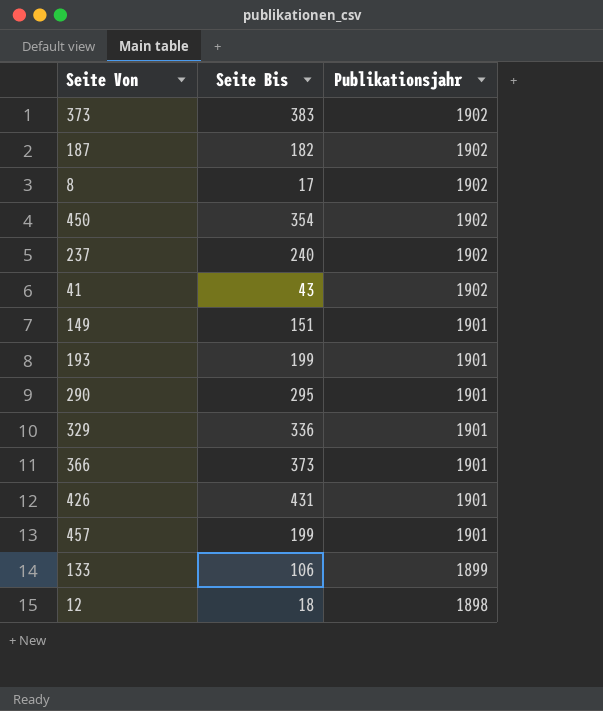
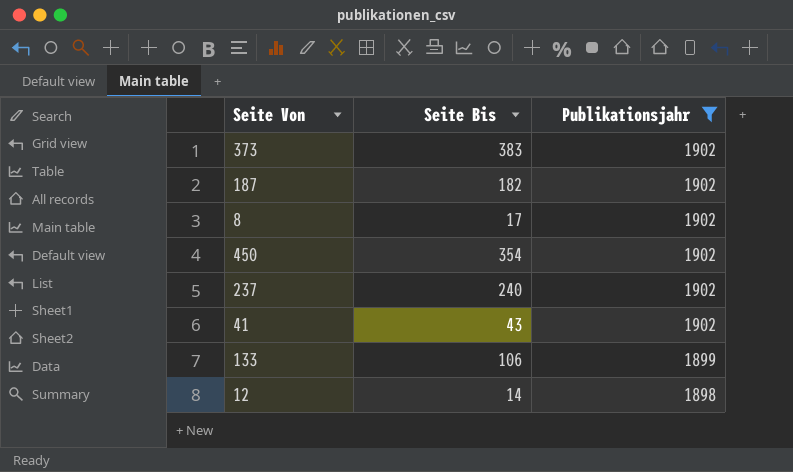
filter: none -> Publikationsjahr != 1901
12 | Seite Bis: 18 -> 14

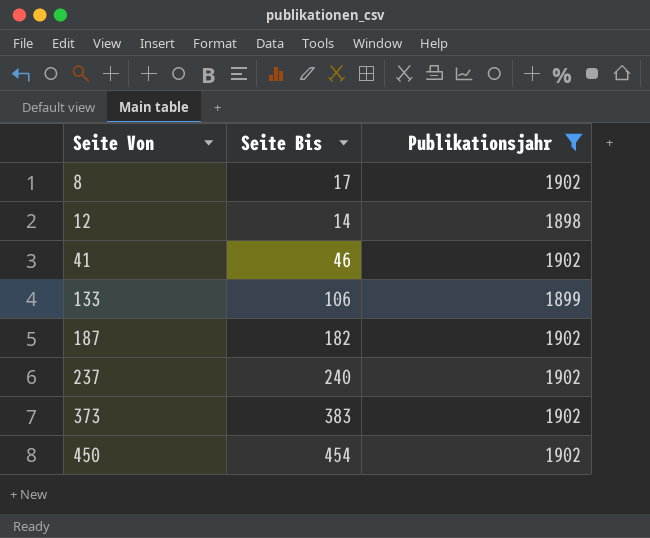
row order: Publikationsjahr descending -> Seite Von ascending
41 | Seite Bis: 43 -> 46
450 | Seite Bis: 354 -> 454

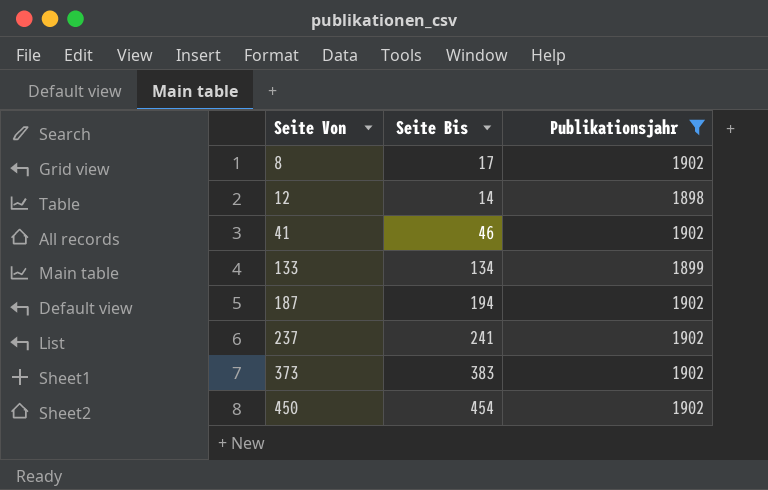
133 | Seite Bis: 106 -> 134
187 | Seite Bis: 182 -> 194
237 | Seite Bis: 240 -> 241

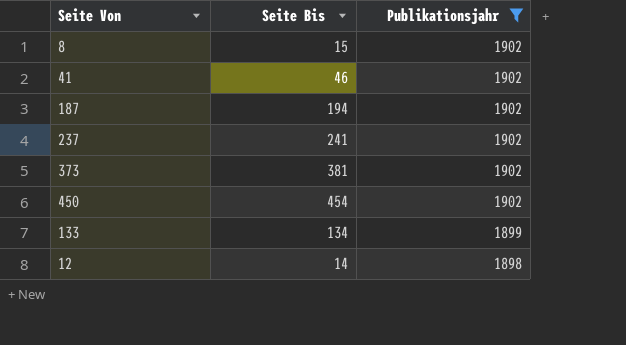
row order: Seite Von ascending -> Publikationsjahr descending
8 | Seite Bis: 17 -> 15
373 | Seite Bis: 383 -> 381

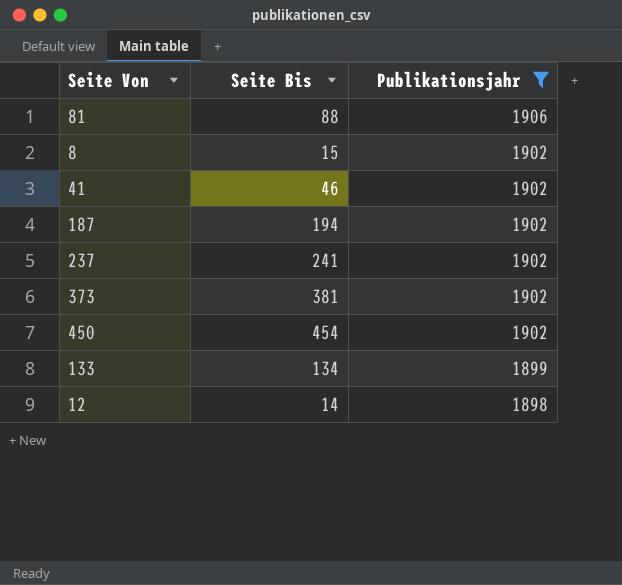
row 81: none -> 88 | 1906

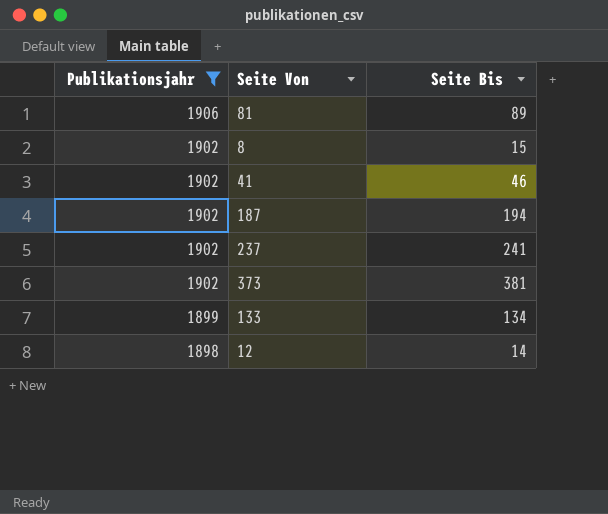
column Publikationsjahr | position: 3 -> 1
row 450: 454 | 1902 -> none
81 | Seite Bis: 88 -> 89

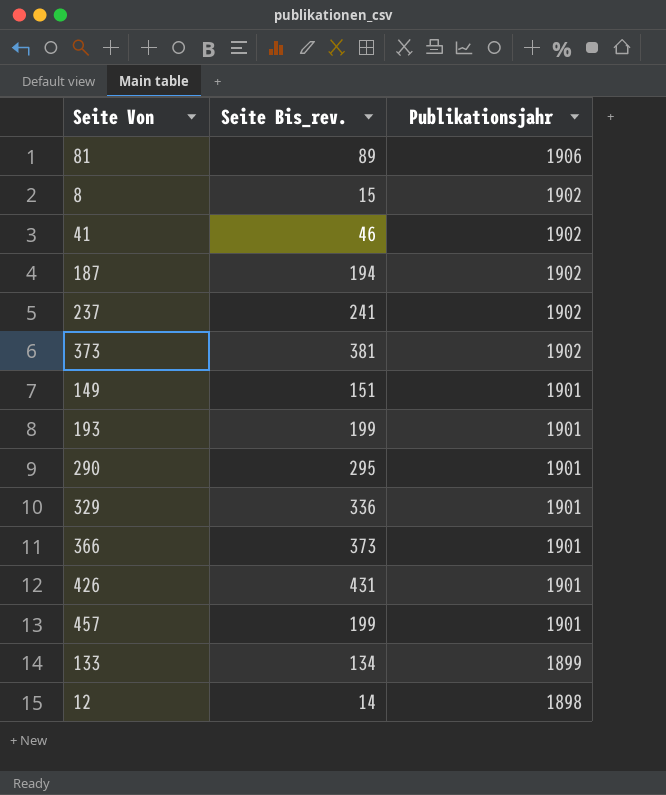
filter: Publikationsjahr != 1901 -> none
column name: Seite Bis -> Seite Bis_rev.
column Publikationsjahr | position: 1 -> 3

